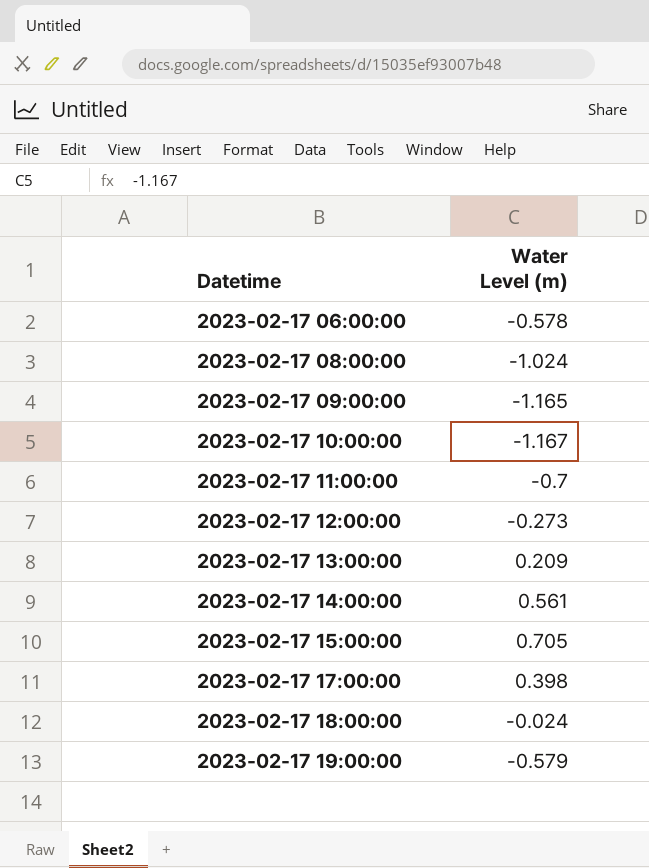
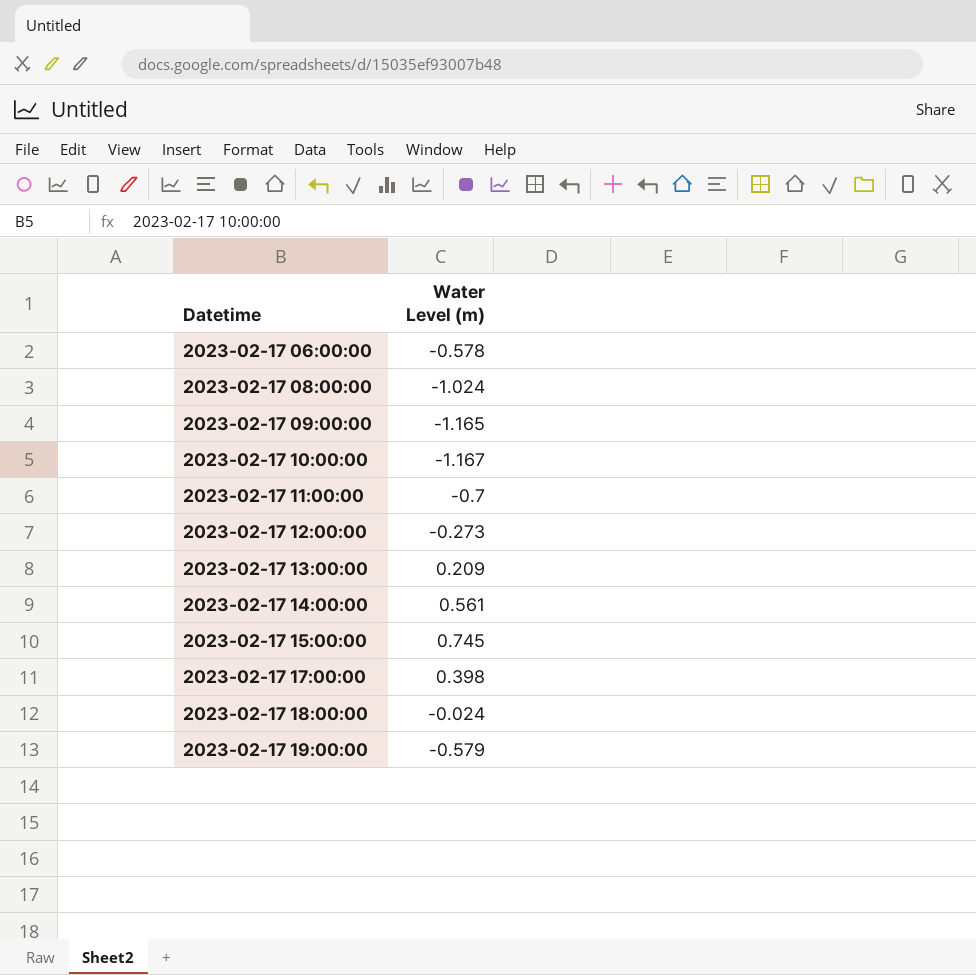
2023-02-17 15:00:00 | Water Level (m): 0.705 -> 0.745

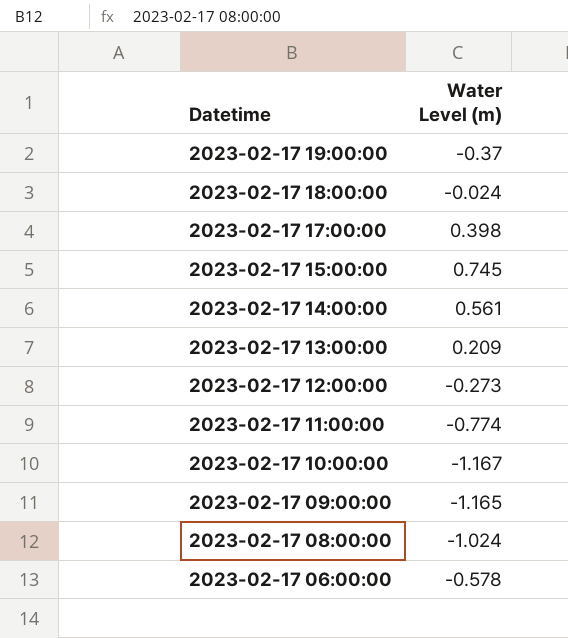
row order: Datetime ascending -> Datetime descending
2023-02-17 19:00:00 | Water Level (m): -0.579 -> -0.37
2023-02-17 11:00:00 | Water Level (m): -0.7 -> -0.774

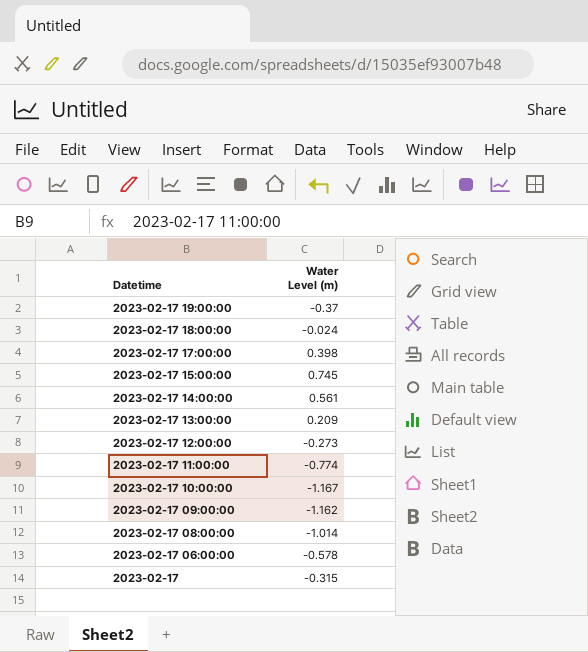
2023-02-17 09:00:00 | Water Level (m): -1.165 -> -1.162
2023-02-17 08:00:00 | Water Level (m): -1.024 -> -1.014
row 2023-02-17: none -> -0.315

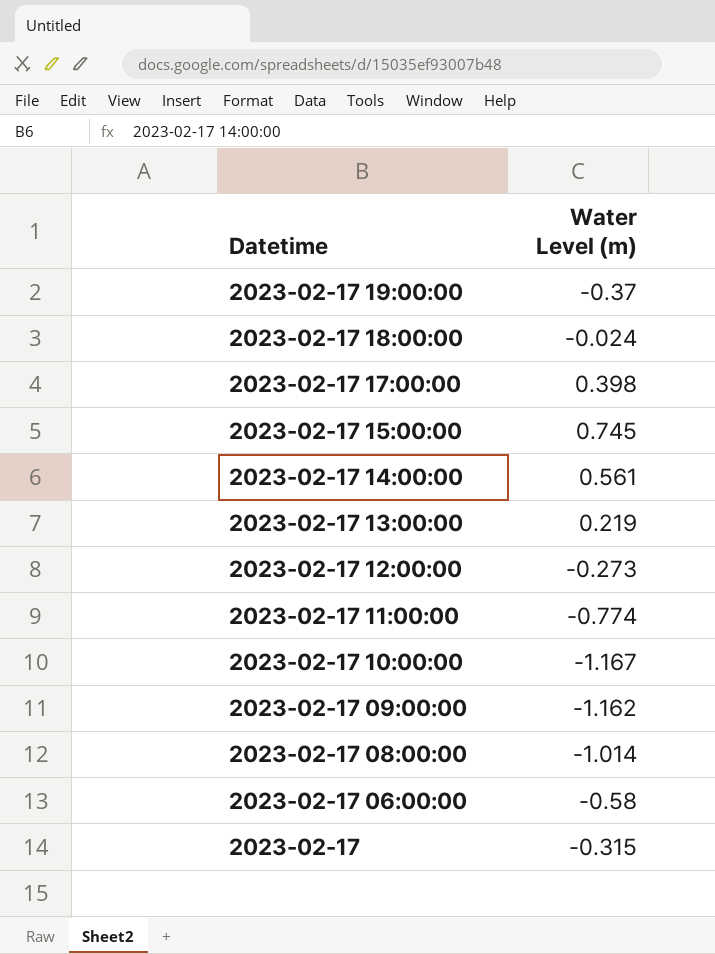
2023-02-17 13:00:00 | Water Level (m): 0.209 -> 0.219
2023-02-17 06:00:00 | Water Level (m): -0.578 -> -0.58

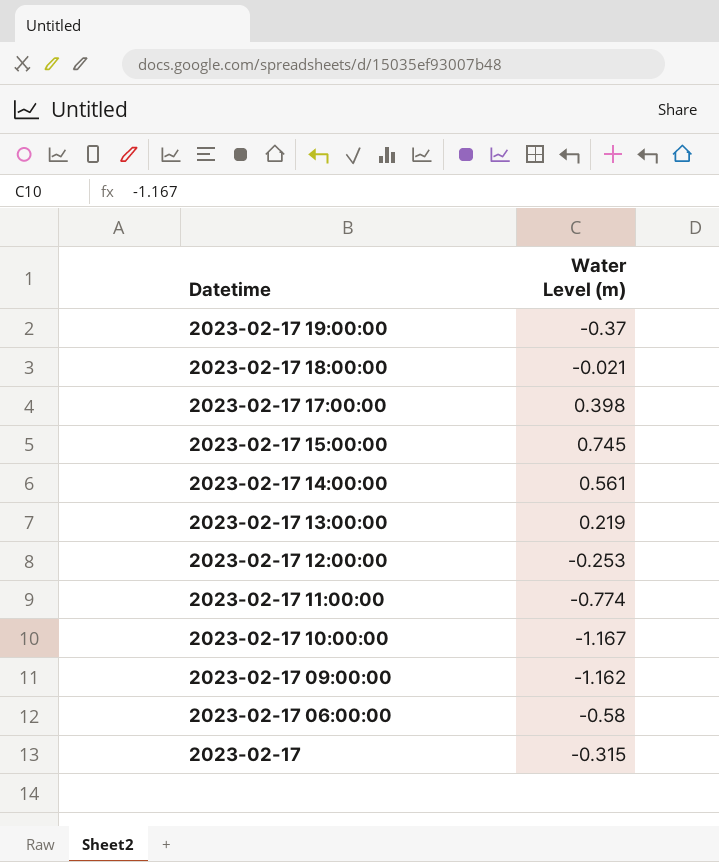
row 2023-02-17 08:00:00: -1.014 -> none
2023-02-17 18:00:00 | Water Level (m): -0.024 -> -0.021
2023-02-17 12:00:00 | Water Level (m): -0.273 -> -0.253

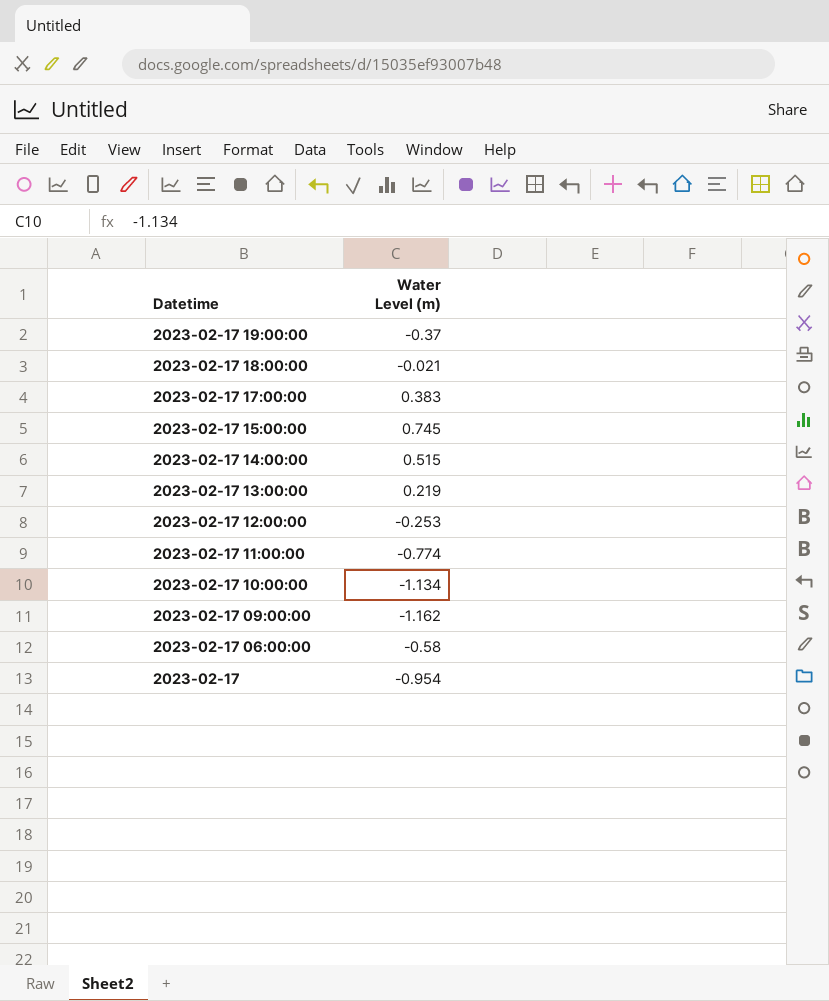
2023-02-17 17:00:00 | Water Level (m): 0.398 -> 0.383
2023-02-17 14:00:00 | Water Level (m): 0.561 -> 0.515
2023-02-17 10:00:00 | Water Level (m): -1.167 -> -1.134
2023-02-17 | Water Level (m): -0.315 -> -0.954

